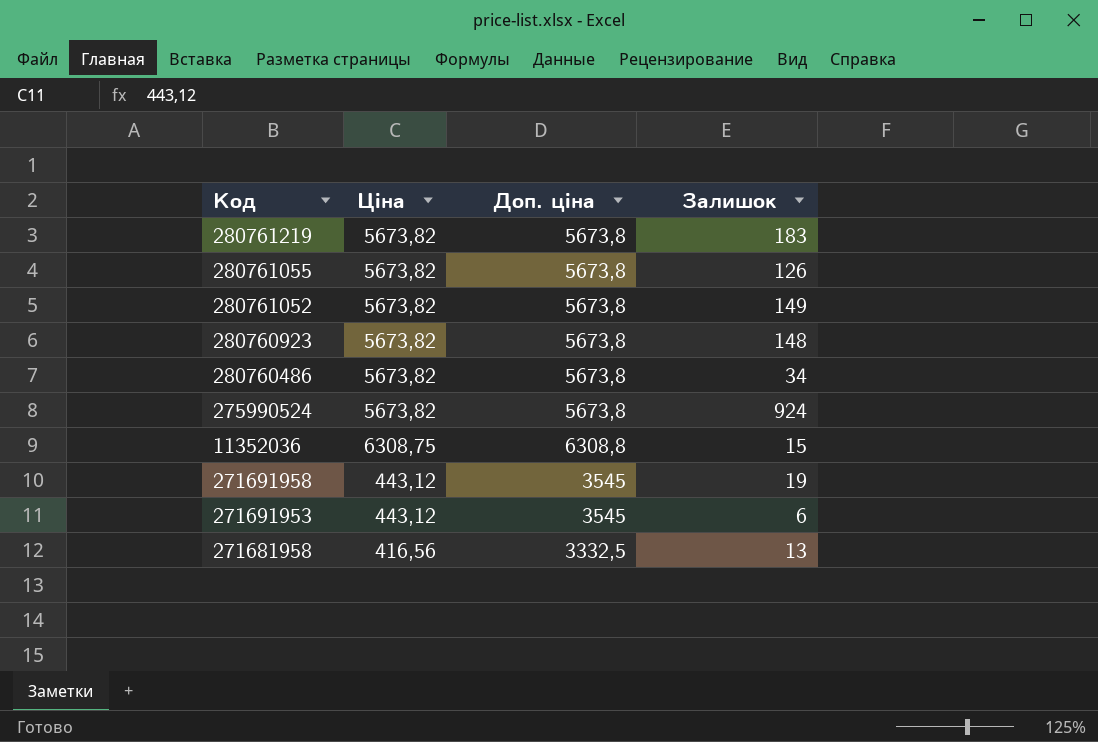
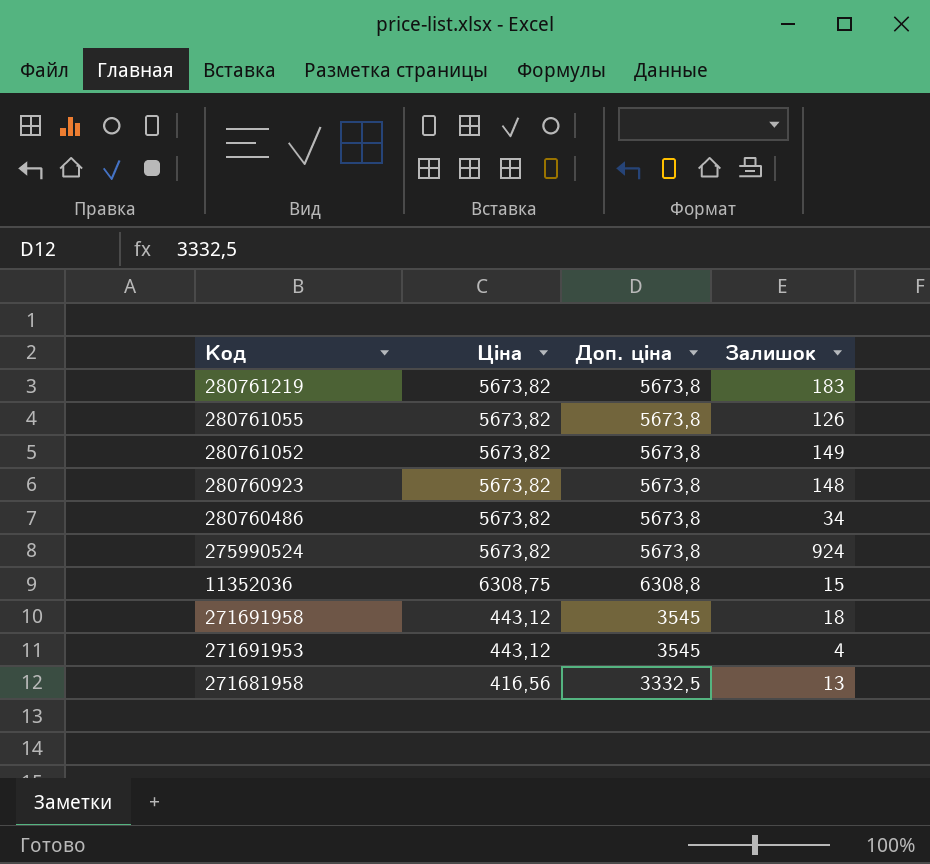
271691958 | Залишок: 19 -> 18
271691953 | Залишок: 6 -> 4

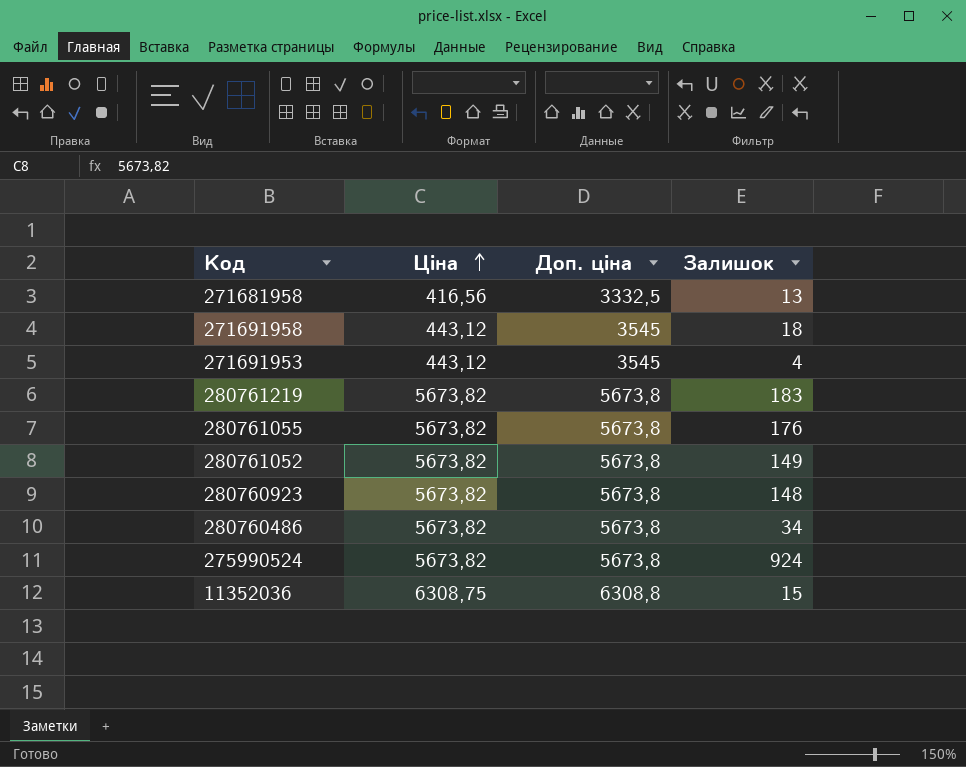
row order: none -> Ціна ascending
280761055 | Залишок: 126 -> 176

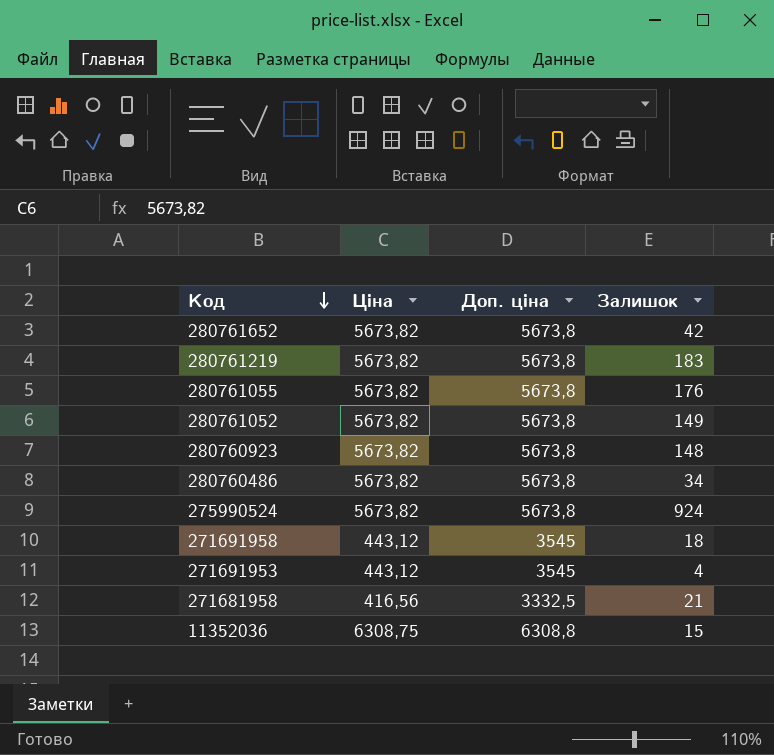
row order: Ціна ascending -> Код descending
row 280761652: none -> 5673,82 | 5673,8 | 42
271681958 | Залишок: 13 -> 21

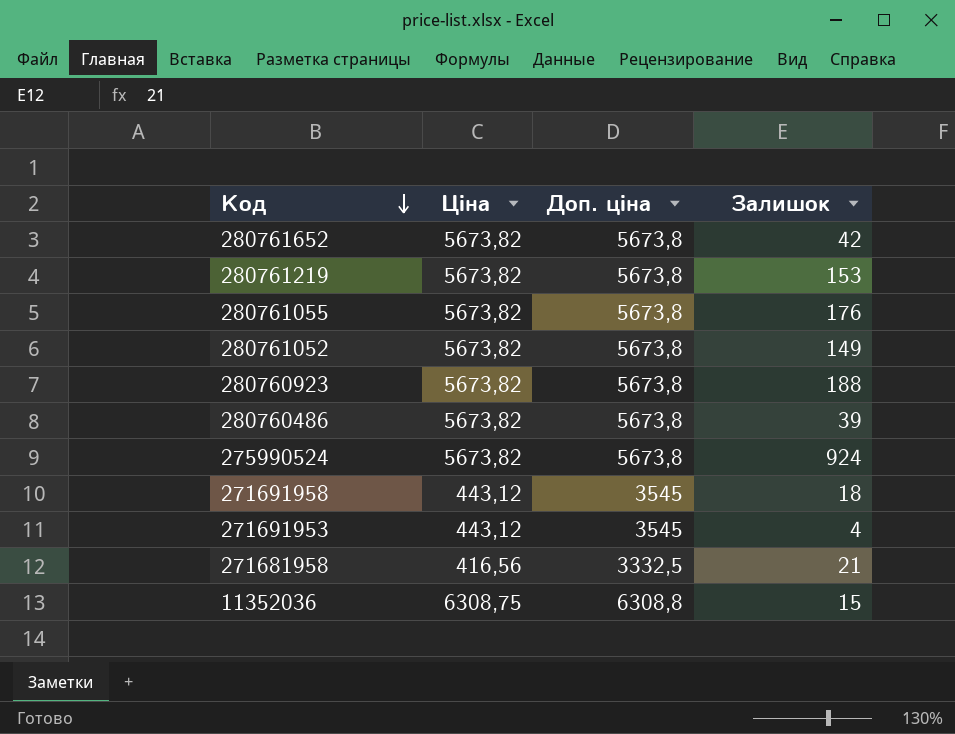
280761219 | Залишок: 183 -> 153
280760923 | Залишок: 148 -> 188
280760486 | Залишок: 34 -> 39

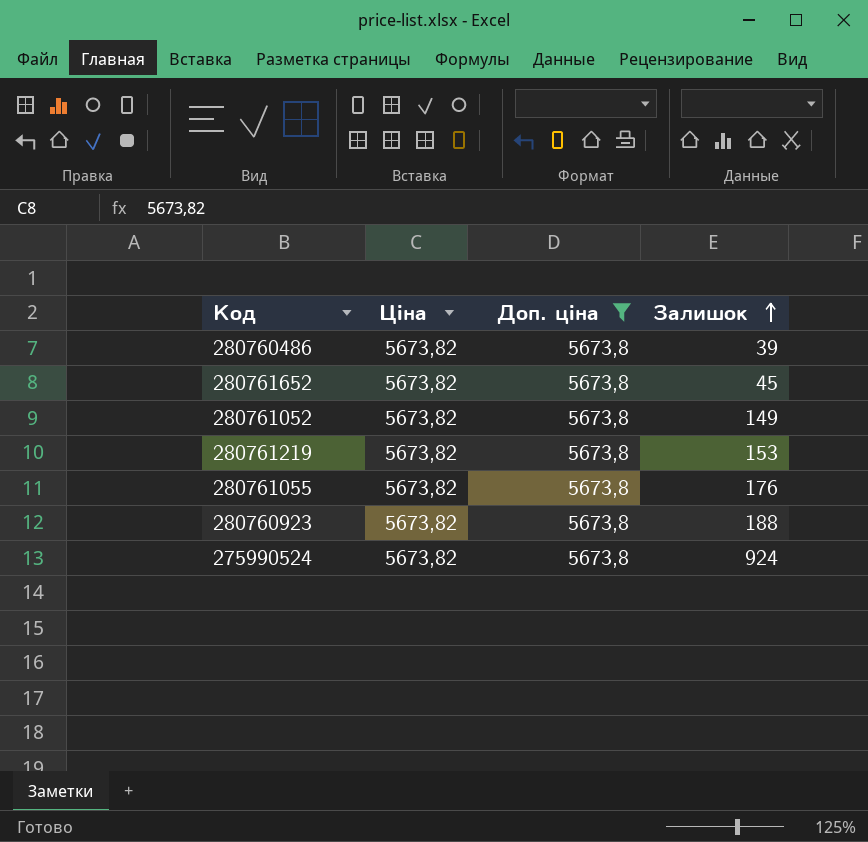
filter: none -> Доп. ціна = 5673,8
row order: Код descending -> Залишок ascending
280761652 | Залишок: 42 -> 45

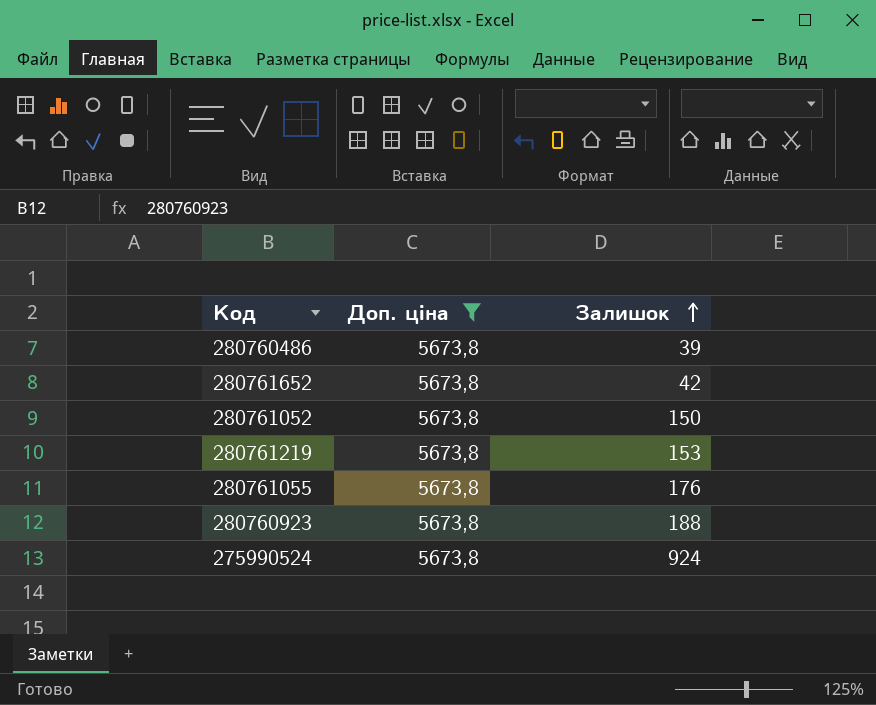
column Ціна | position: 2 -> none
280761652 | Залишок: 45 -> 42
280761052 | Залишок: 149 -> 150

